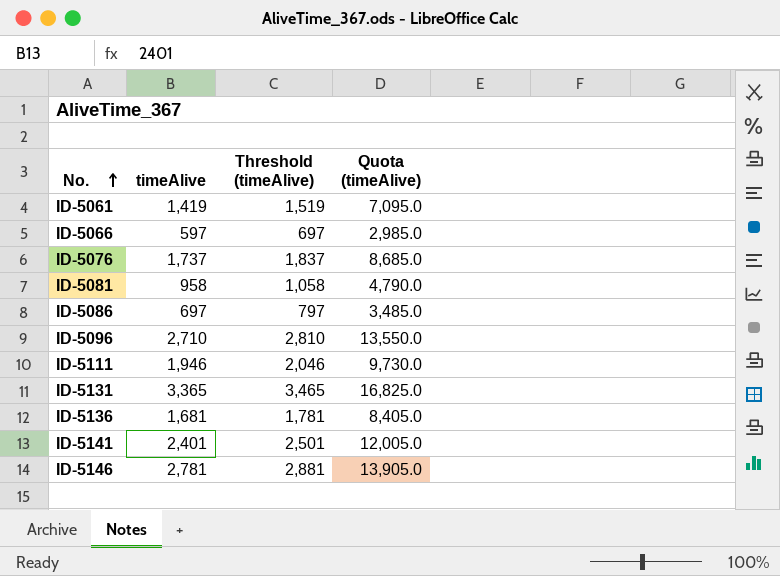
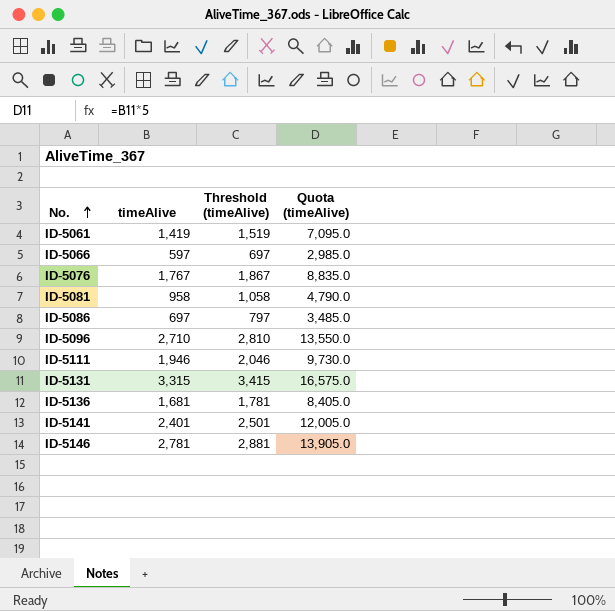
ID-5076 | timeAlive: 1,737 -> 1,767
ID-5076 | Threshold (timeAlive): 1,837 -> 1,867
ID-5076 | Quota (timeAlive): 8,685.0 -> 8,835.0
ID-5131 | timeAlive: 3,365 -> 3,315
ID-5131 | Threshold (timeAlive): 3,465 -> 3,415
ID-5131 | Quota (timeAlive): 16,825.0 -> 16,575.0

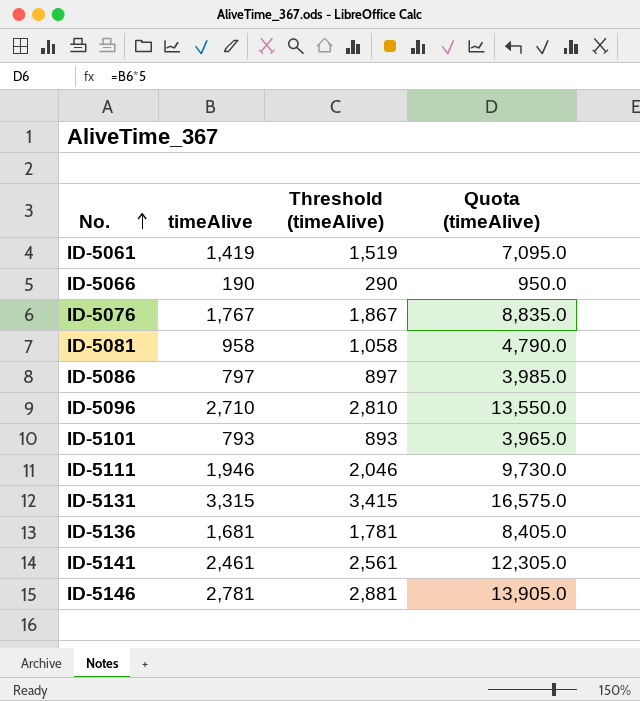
ID-5066 | timeAlive: 597 -> 190
ID-5066 | Threshold (timeAlive): 697 -> 290
ID-5066 | Quota (timeAlive): 2,985.0 -> 950.0
ID-5086 | timeAlive: 697 -> 797
ID-5086 | Threshold (timeAlive): 797 -> 897
ID-5086 | Quota (timeAlive): 3,485.0 -> 3,985.0
row ID-5101: none -> 793 | 893 | 3,965.0
ID-5141 | timeAlive: 2,401 -> 2,461
ID-5141 | Threshold (timeAlive): 2,501 -> 2,561
ID-5141 | Quota (timeAlive): 12,005.0 -> 12,305.0

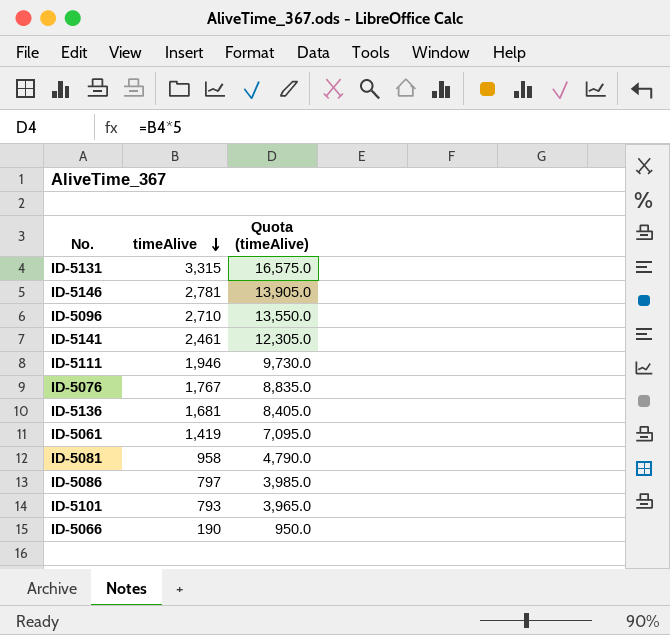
row order: No. ascending -> timeAlive descending
column Threshold (timeAlive) | formula: [timeAlive] + 100 -> none

